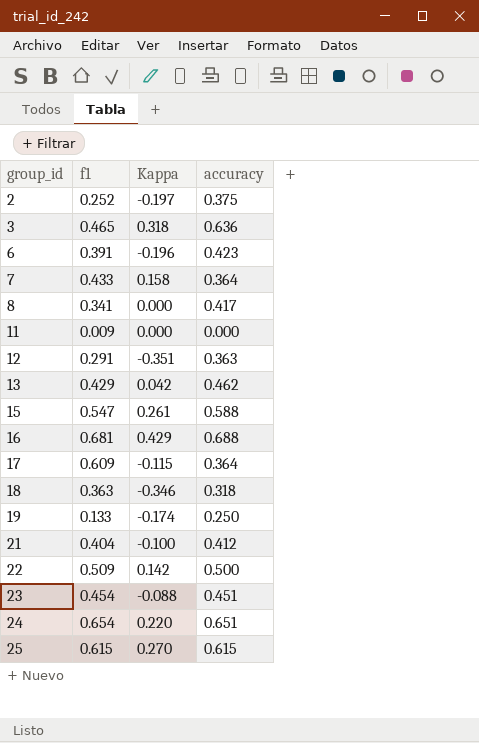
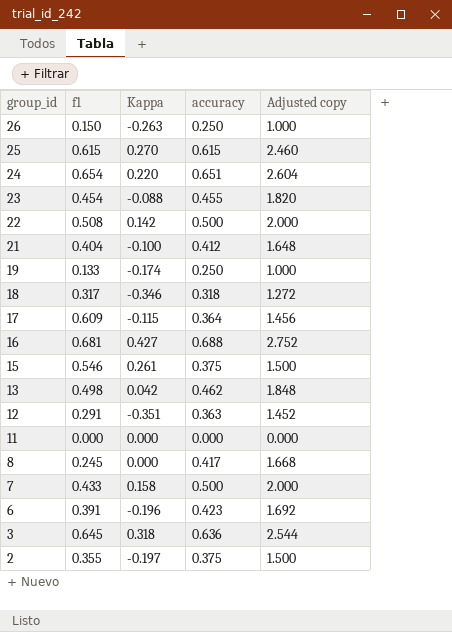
row order: group_id ascending -> group_id descending
column Adjusted copy | formula: none -> [accuracy] * 4
row 26: none -> 0.150 | -0.263 | 0.250 | 1.000
23 | accuracy: 0.451 -> 0.455
22 | f1: 0.509 -> 0.508
18 | f1: 0.363 -> 0.317
16 | Kappa: 0.429 -> 0.427
15 | f1: 0.547 -> 0.546
15 | accuracy: 0.588 -> 0.375
13 | f1: 0.429 -> 0.498
11 | f1: 0.009 -> 0.000
8 | f1: 0.341 -> 0.245
7 | accuracy: 0.364 -> 0.500
3 | f1: 0.465 -> 0.645
2 | f1: 0.252 -> 0.355

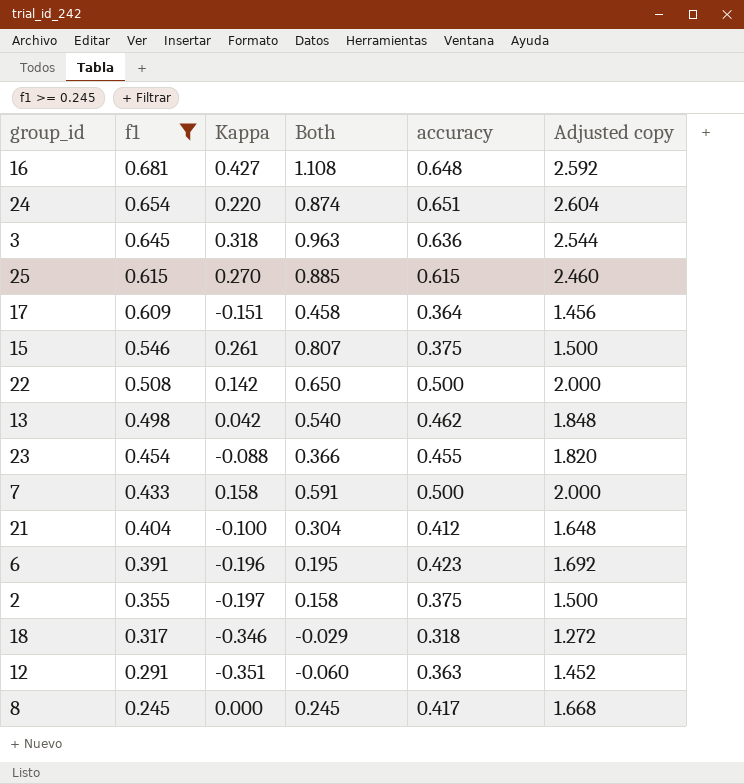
filter: none -> f1 >= 0.245
row order: group_id descending -> f1 descending
column Both | formula: none -> [f1] + [Kappa]
16 | accuracy: 0.688 -> 0.648
16 | Adjusted copy: 2.752 -> 2.592
17 | Kappa: -0.115 -> -0.151

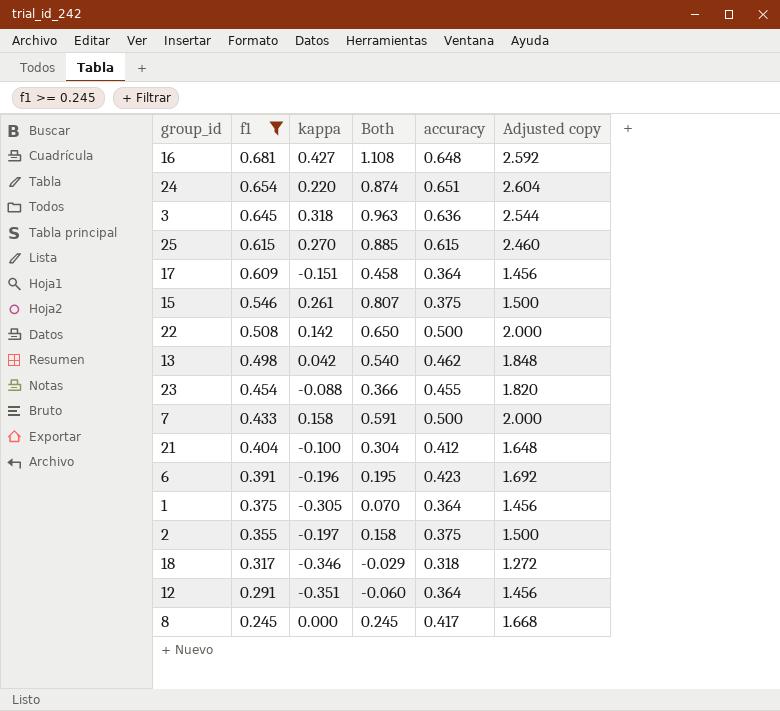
column name: Kappa -> kappa
row 1: none -> 0.375 | -0.305 | 0.070 | 0.364 | 1.456
12 | accuracy: 0.363 -> 0.364
12 | Adjusted copy: 1.452 -> 1.456

